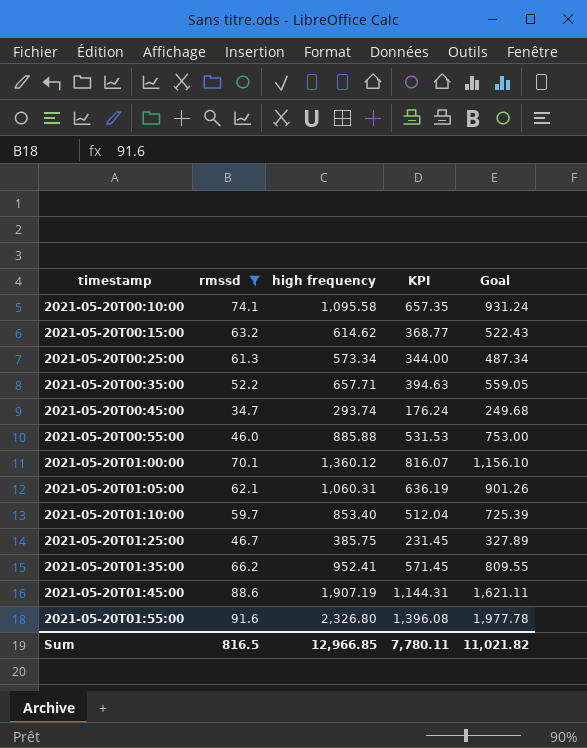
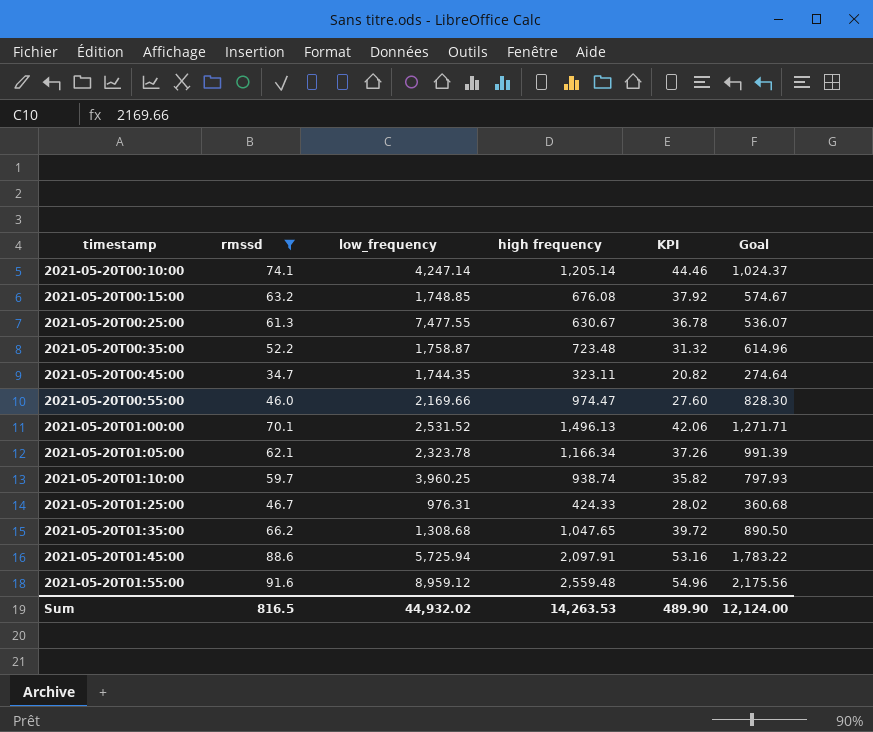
column low_frequency | position: none -> 3
column KPI | formula: [high frequency] * 0.6 -> [rmssd] * 0.6
2021-05-20T00:10:00 | high frequency: 1,095.58 -> 1,205.14
2021-05-20T00:10:00 | Goal: 931.24 -> 1,024.37
2021-05-20T00:15:00 | high frequency: 614.62 -> 676.08
2021-05-20T00:15:00 | Goal: 522.43 -> 574.67
2021-05-20T00:25:00 | high frequency: 573.34 -> 630.67
2021-05-20T00:25:00 | Goal: 487.34 -> 536.07
2021-05-20T00:35:00 | high frequency: 657.71 -> 723.48
2021-05-20T00:35:00 | Goal: 559.05 -> 614.96
2021-05-20T00:45:00 | high frequency: 293.74 -> 323.11
2021-05-20T00:45:00 | Goal: 249.68 -> 274.64
2021-05-20T00:55:00 | high frequency: 885.88 -> 974.47
2021-05-20T00:55:00 | Goal: 753.00 -> 828.30
2021-05-20T01:00:00 | high frequency: 1,360.12 -> 1,496.13
2021-05-20T01:00:00 | Goal: 1,156.10 -> 1,271.71
2021-05-20T01:05:00 | high frequency: 1,060.31 -> 1,166.34
2021-05-20T01:05:00 | Goal: 901.26 -> 991.39
2021-05-20T01:10:00 | high frequency: 853.40 -> 938.74
2021-05-20T01:10:00 | Goal: 725.39 -> 797.93
2021-05-20T01:25:00 | high frequency: 385.75 -> 424.33
2021-05-20T01:25:00 | Goal: 327.89 -> 360.68
2021-05-20T01:35:00 | high frequency: 952.41 -> 1,047.65
2021-05-20T01:35:00 | Goal: 809.55 -> 890.50
2021-05-20T01:45:00 | high frequency: 1,907.19 -> 2,097.91
2021-05-20T01:45:00 | Goal: 1,621.11 -> 1,783.22
2021-05-20T01:55:00 | high frequency: 2,326.80 -> 2,559.48
2021-05-20T01:55:00 | Goal: 1,977.78 -> 2,175.56
Sum | high frequency: 12,966.85 -> 14,263.53
Sum | KPI: 7,780.11 -> 489.90
Sum | Goal: 11,021.82 -> 12,124.00

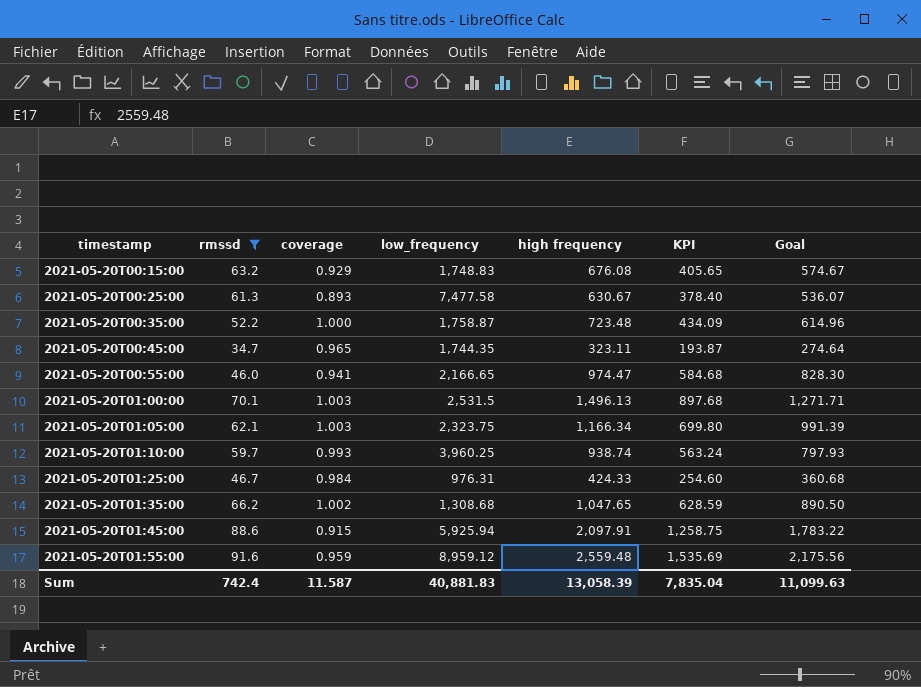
column coverage | position: none -> 3
column KPI | formula: [rmssd] * 0.6 -> [high frequency] * 0.6
row 2021-05-20T00:10:00: 74.1 | 4,247.14 | 1,205.14 | 44.46 | 1,024.37 -> none
2021-05-20T00:15:00 | low_frequency: 1,748.85 -> 1,748.83
2021-05-20T00:25:00 | low_frequency: 7,477.55 -> 7,477.58
2021-05-20T00:55:00 | low_frequency: 2,169.66 -> 2,166.65
2021-05-20T01:00:00 | low_frequency: 2,531.52 -> 2,531.5
2021-05-20T01:05:00 | low_frequency: 2,323.78 -> 2,323.75
2021-05-20T01:45:00 | low_frequency: 5,725.94 -> 5,925.94
Sum | rmssd: 816.5 -> 742.4
Sum | low_frequency: 44,932.02 -> 40,881.83
Sum | high frequency: 14,263.53 -> 13,058.39
Sum | KPI: 489.90 -> 7,835.04
Sum | Goal: 12,124.00 -> 11,099.63

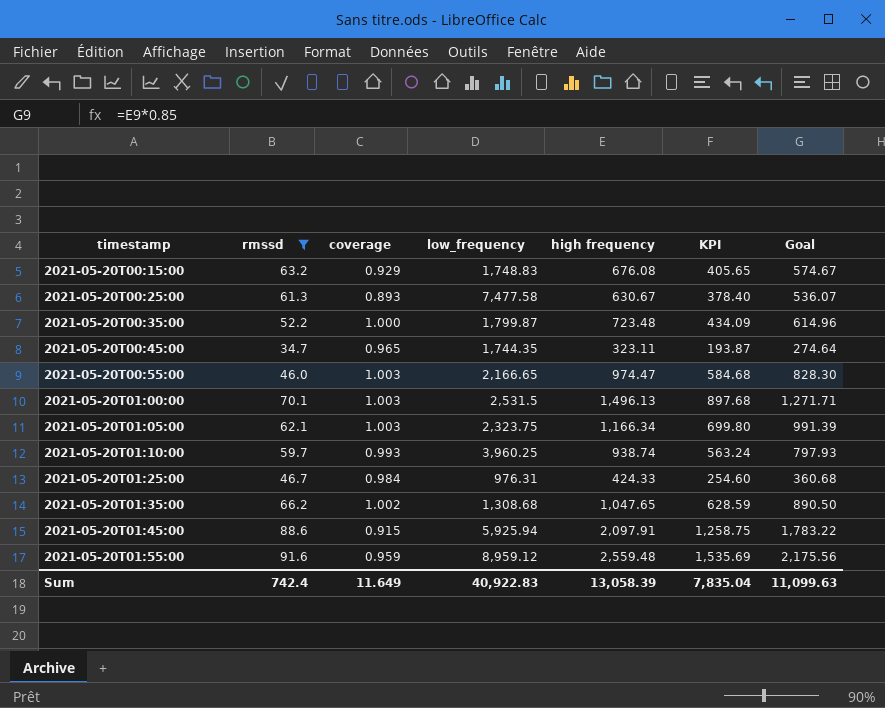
2021-05-20T00:35:00 | low_frequency: 1,758.87 -> 1,799.87
2021-05-20T00:55:00 | coverage: 0.941 -> 1.003
Sum | coverage: 11.587 -> 11.649
Sum | low_frequency: 40,881.83 -> 40,922.83

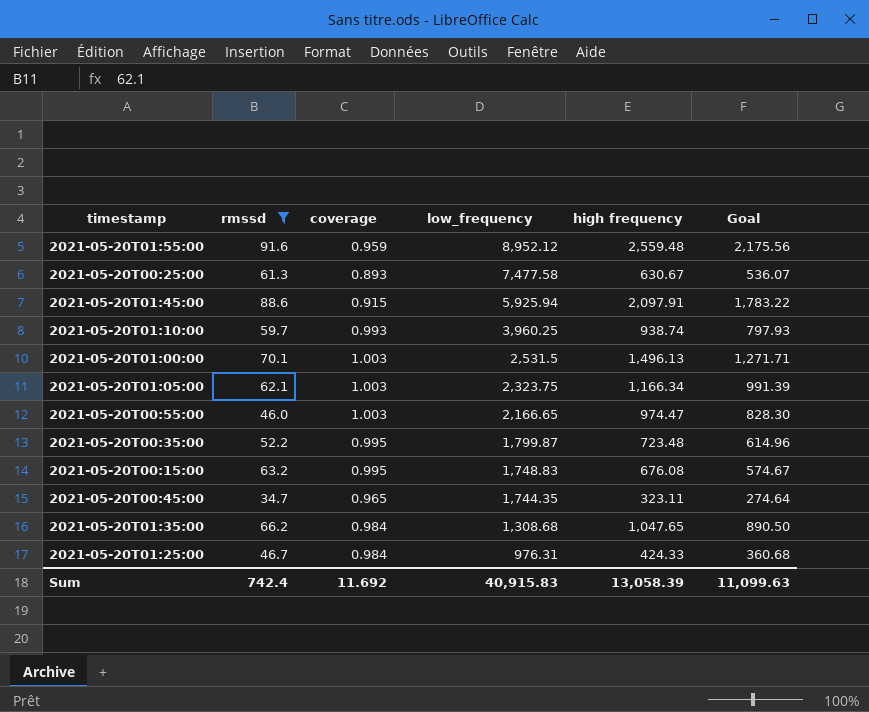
row order: timestamp ascending -> low_frequency descending
column KPI | formula: [high frequency] * 0.6 -> none
2021-05-20T01:55:00 | low_frequency: 8,959.12 -> 8,952.12
2021-05-20T00:35:00 | coverage: 1.000 -> 0.995
2021-05-20T00:15:00 | coverage: 0.929 -> 0.995
2021-05-20T01:35:00 | coverage: 1.002 -> 0.984
Sum | coverage: 11.649 -> 11.692
Sum | low_frequency: 40,922.83 -> 40,915.83

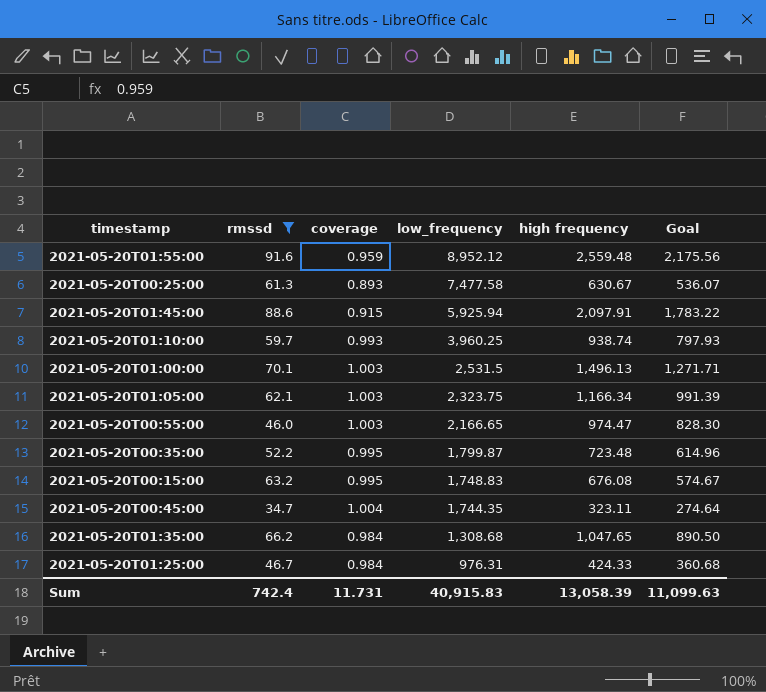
2021-05-20T00:45:00 | coverage: 0.965 -> 1.004
Sum | coverage: 11.692 -> 11.731

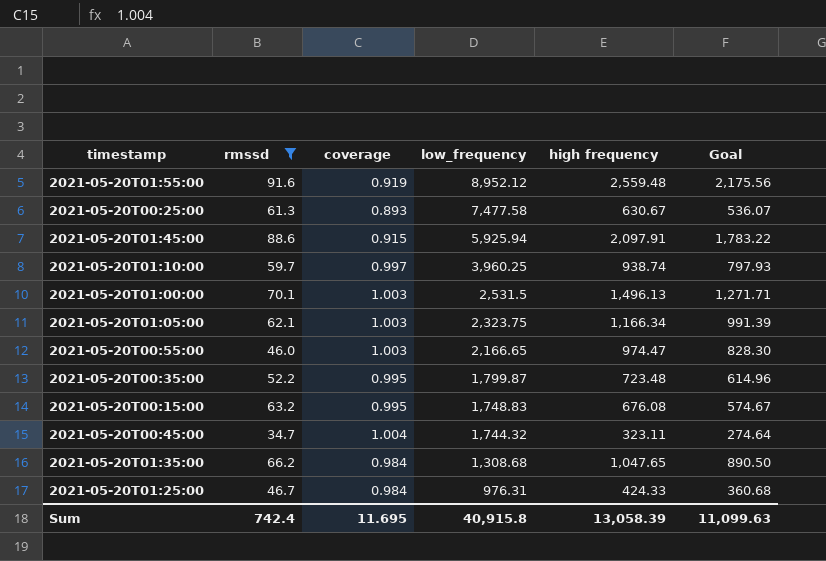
2021-05-20T01:55:00 | coverage: 0.959 -> 0.919
2021-05-20T01:10:00 | coverage: 0.993 -> 0.997
2021-05-20T00:45:00 | low_frequency: 1,744.35 -> 1,744.32
Sum | coverage: 11.731 -> 11.695
Sum | low_frequency: 40,915.83 -> 40,915.8

